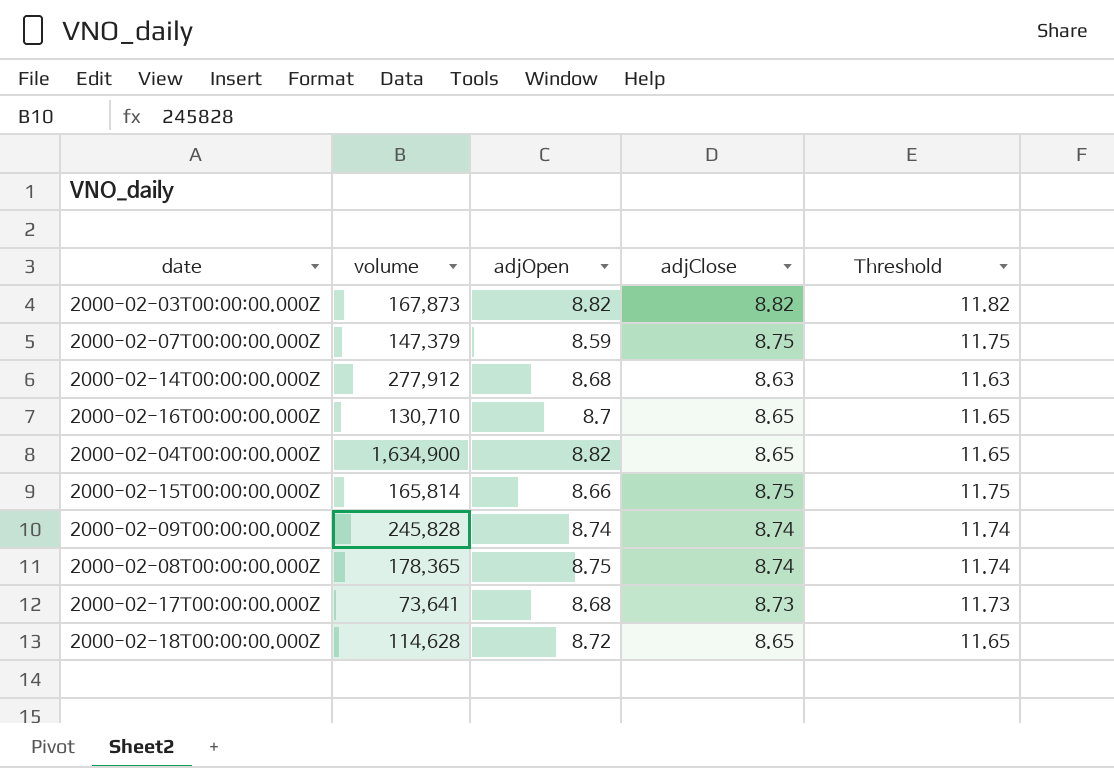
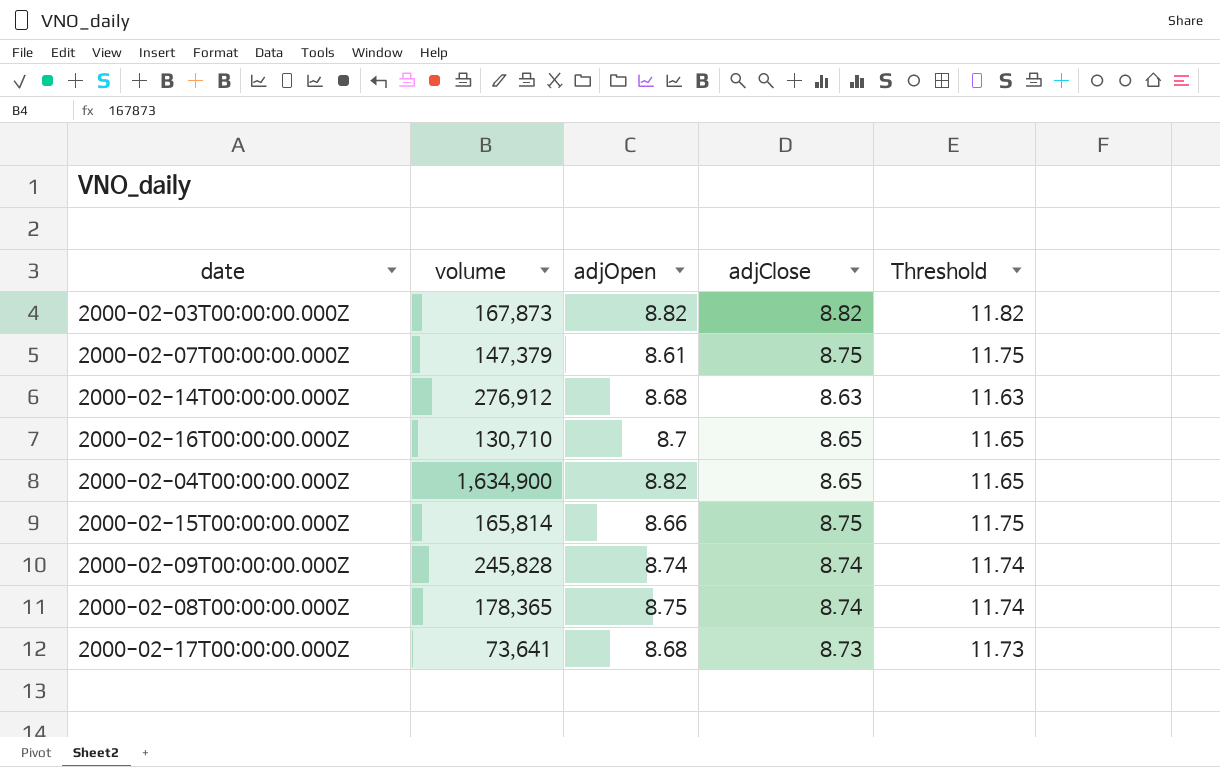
row 2000-02-18T00:00:00.000Z: 114,628 | 8.72 | 8.65 | 11.65 -> none
2000-02-07T00:00:00.000Z | adjOpen: 8.59 -> 8.61
2000-02-14T00:00:00.000Z | volume: 277,912 -> 276,912

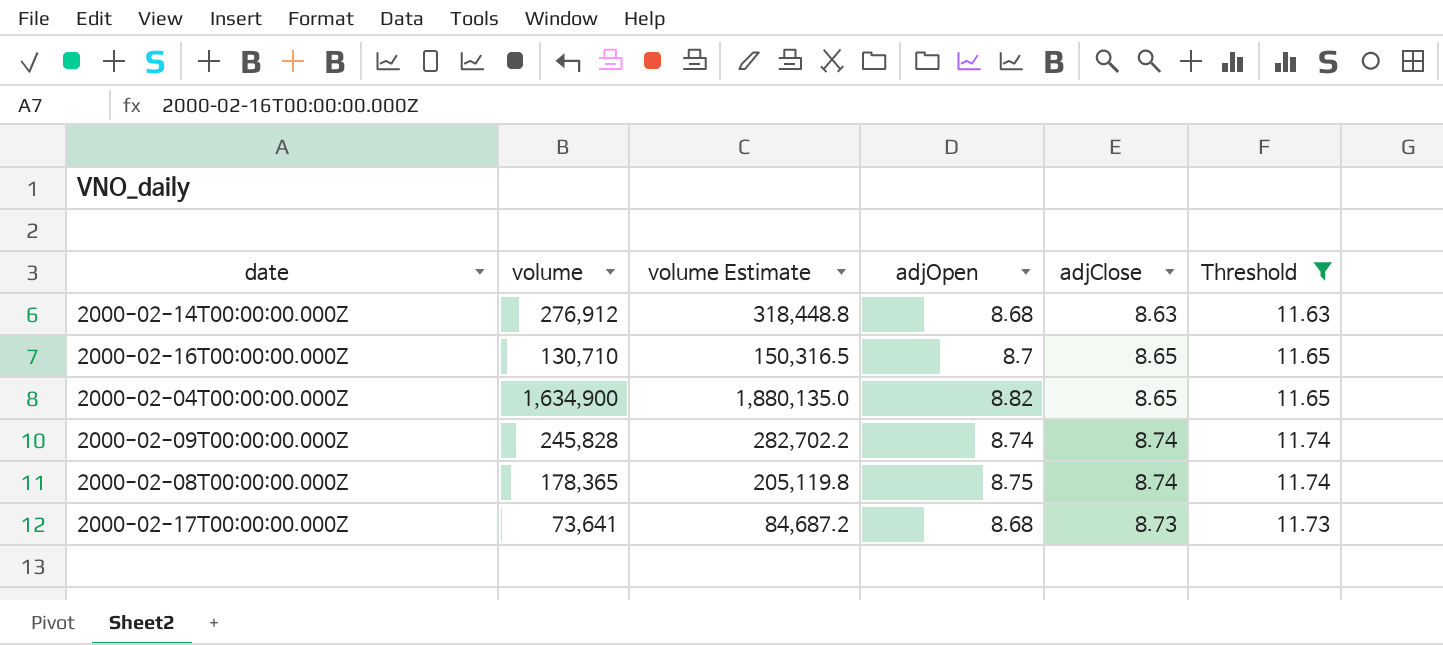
filter: none -> Threshold <= 11.74
column volume Estimate | formula: none -> [volume] * 1.15

